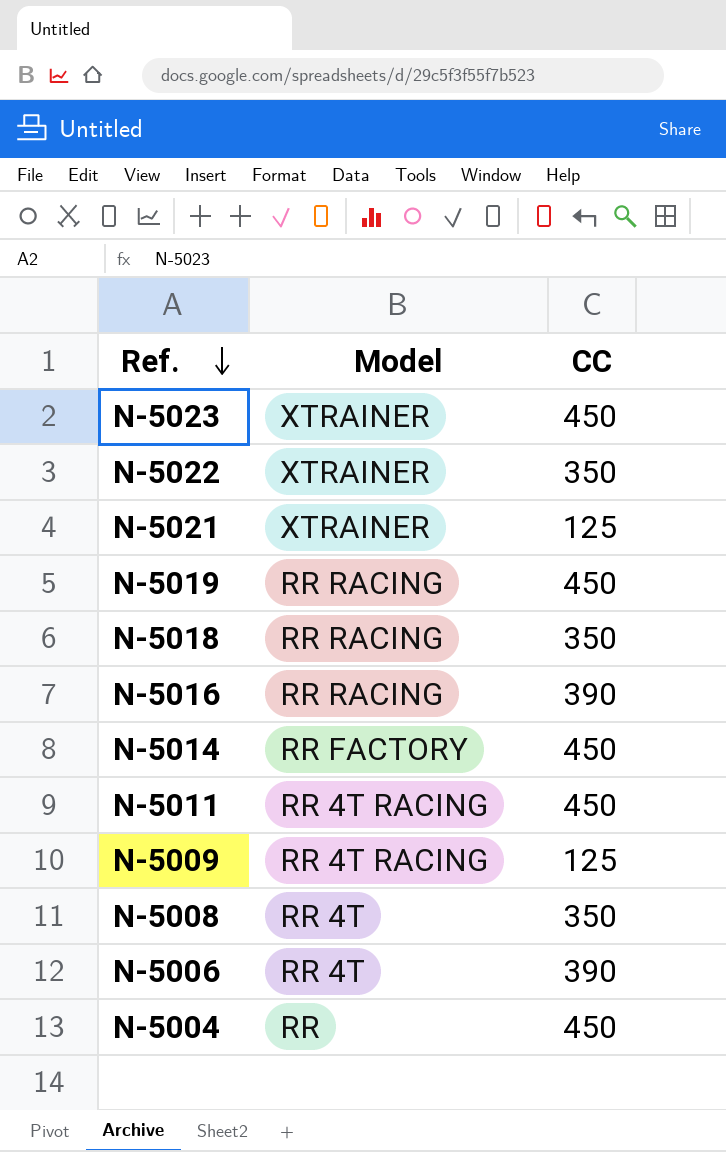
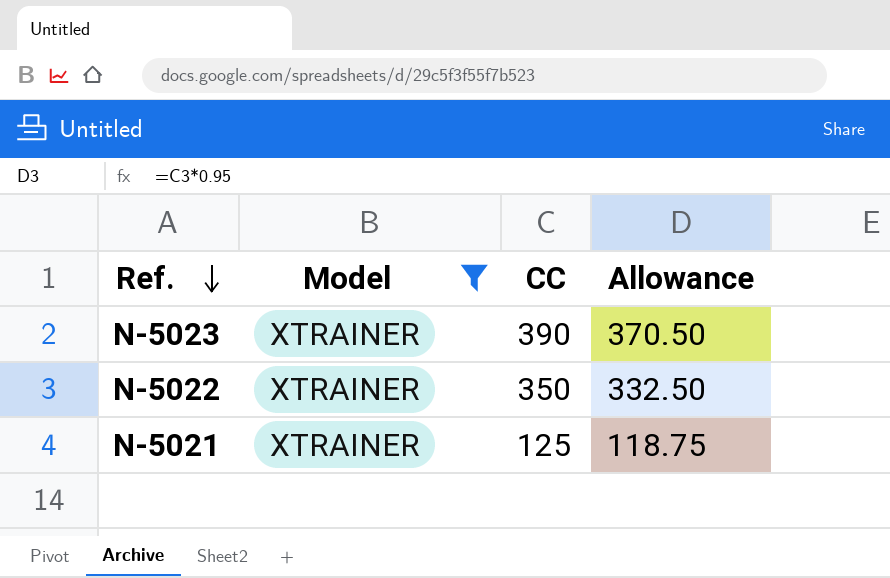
filter: none -> Model = XTRAINER
column Allowance | formula: none -> [CC] * 0.95
N-5023 | CC: 450 -> 390

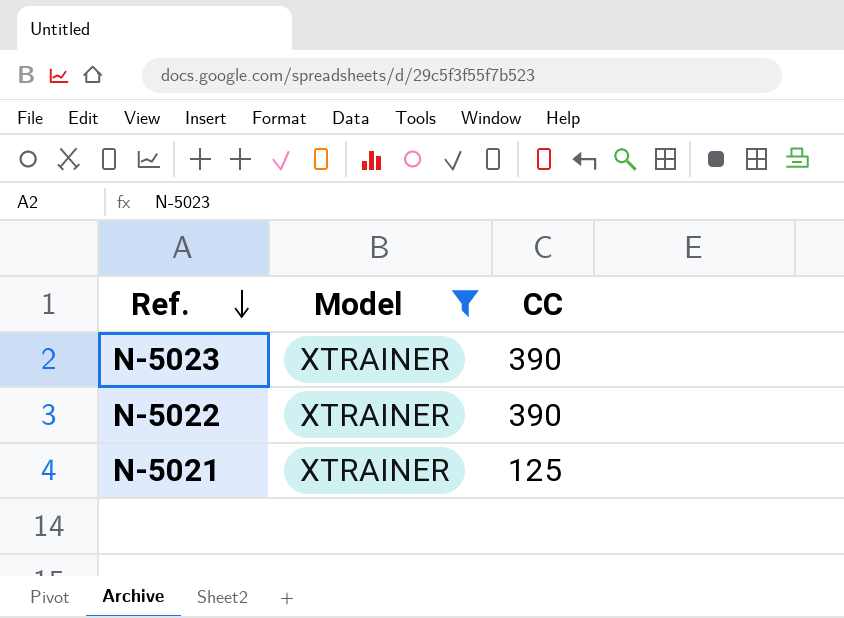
column Allowance | formula: [CC] * 0.95 -> none
N-5022 | CC: 350 -> 390

